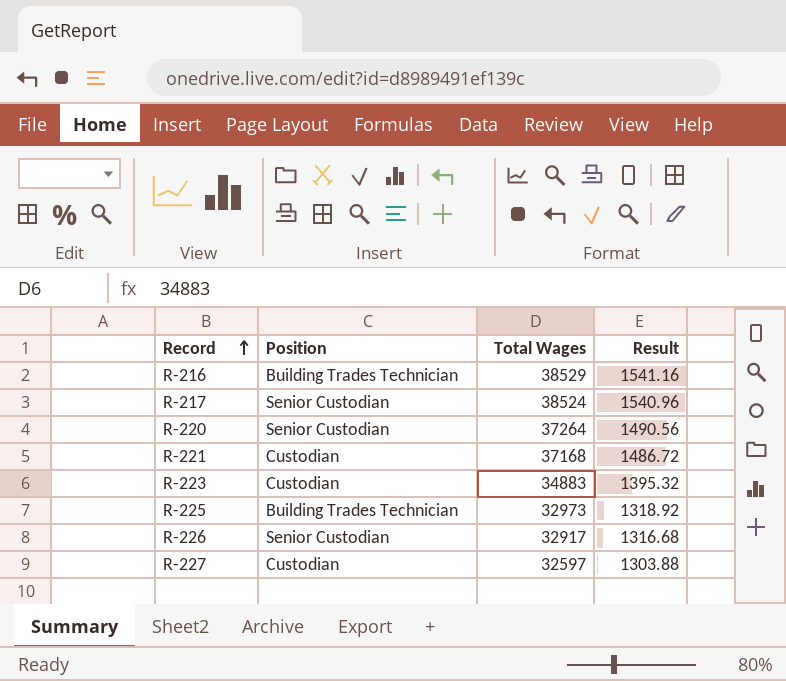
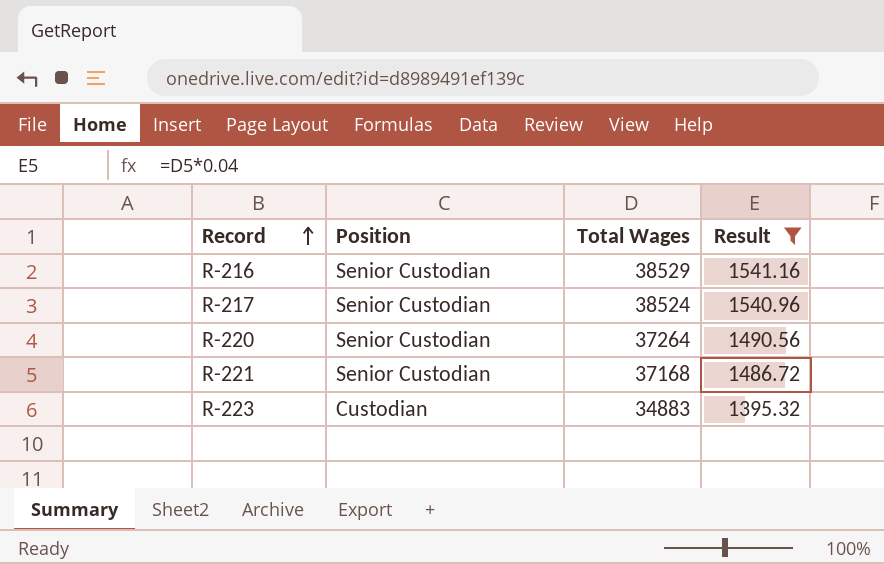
filter: none -> Result >= 1395.32
R-216 | Position: Building Trades Technician -> Senior Custodian
R-221 | Position: Custodian -> Senior Custodian

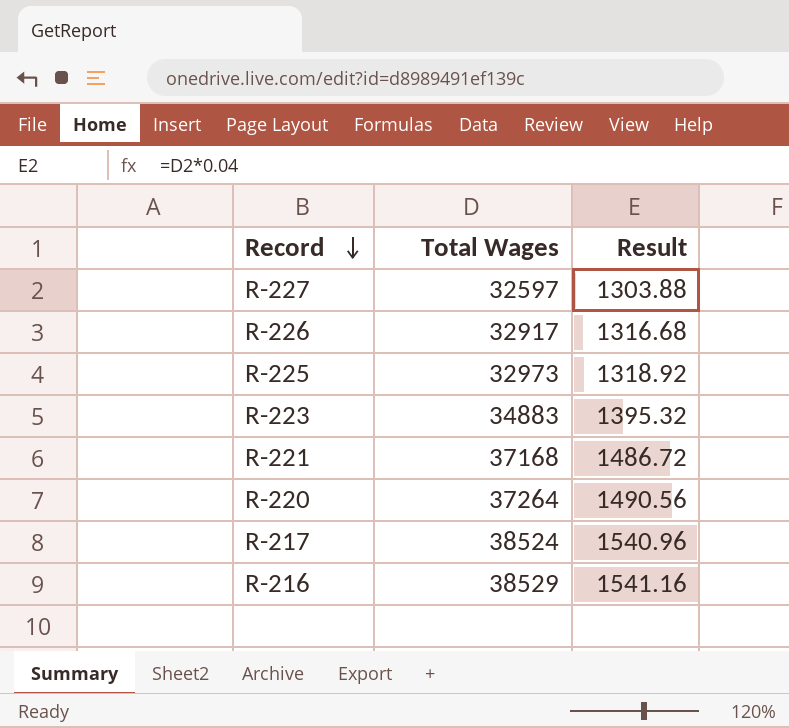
filter: Result >= 1395.32 -> none
row order: Record ascending -> Record descending
column Position | position: 2 -> none

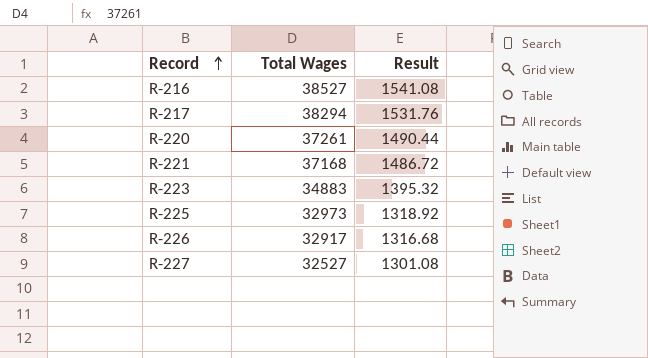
row order: Record descending -> Record ascending
R-216 | Total Wages: 38529 -> 38527
R-216 | Result: 1541.16 -> 1541.08
R-217 | Total Wages: 38524 -> 38294
R-217 | Result: 1540.96 -> 1531.76
R-220 | Total Wages: 37264 -> 37261
R-220 | Result: 1490.56 -> 1490.44
R-227 | Total Wages: 32597 -> 32527
R-227 | Result: 1303.88 -> 1301.08

